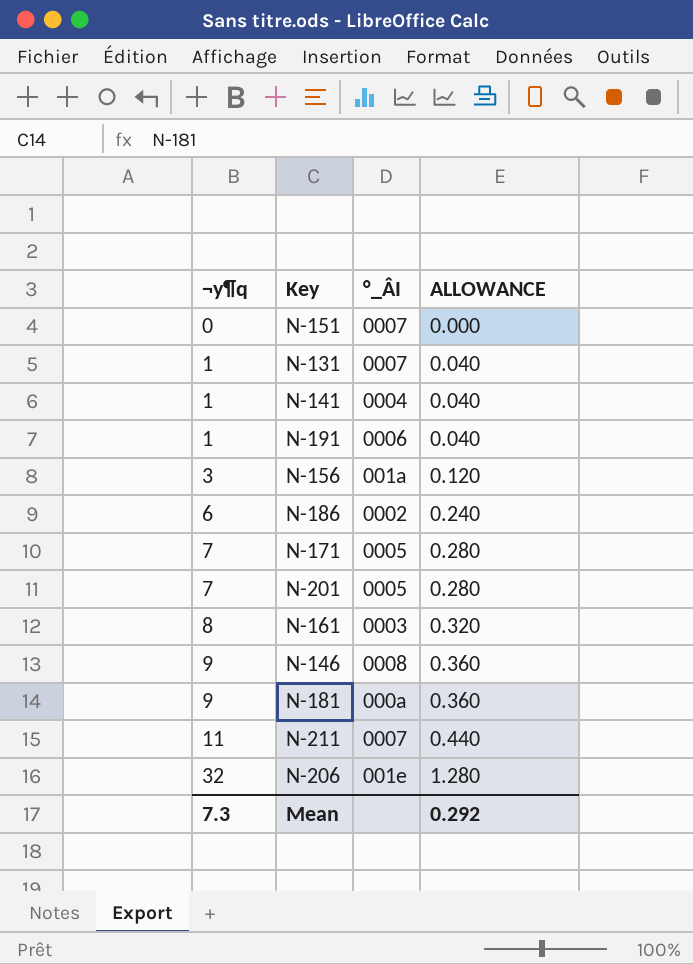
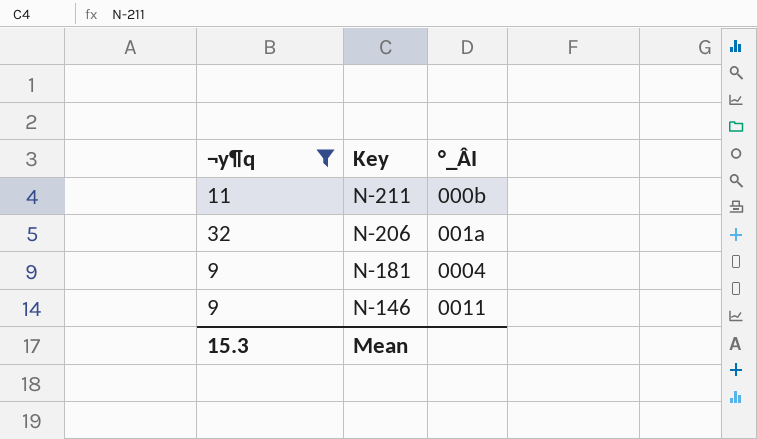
filter: none -> ¬y¶q >= 9
row order: ¬y¶q ascending -> Key descending
column ALLOWANCE | formula: [¬y¶q] * 0.04 -> none
N-211 | °_ÂI: 0007 -> 000b
N-206 | °_ÂI: 001e -> 001a
N-181 | °_ÂI: 000a -> 0004
N-146 | °_ÂI: 0008 -> 0011
Mean | ¬y¶q: 7.3 -> 15.3

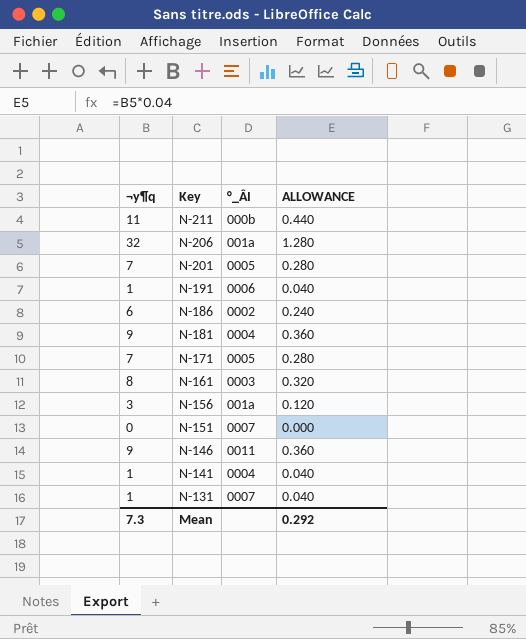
filter: ¬y¶q >= 9 -> none
column ALLOWANCE | formula: none -> [¬y¶q] * 0.04
Mean | ¬y¶q: 15.3 -> 7.3

